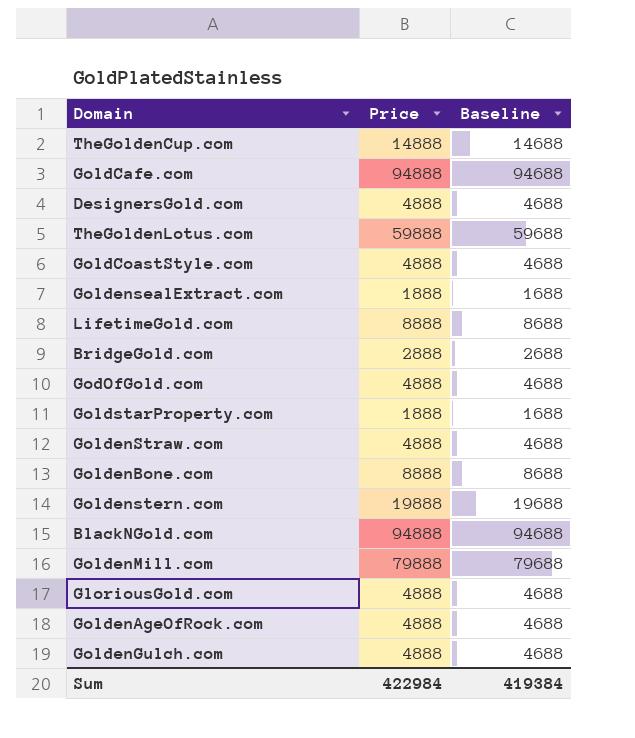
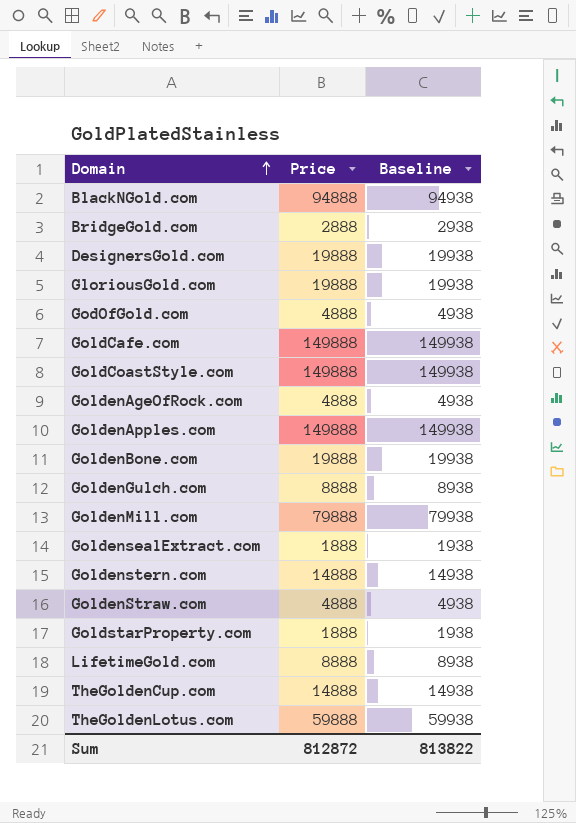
row order: none -> Domain ascending
column Baseline | formula: [Price] - 200 -> [Price] + 50
DesignersGold.com | Price: 4888 -> 19888
GloriousGold.com | Price: 4888 -> 19888
GoldCafe.com | Price: 94888 -> 149888
GoldCoastStyle.com | Price: 4888 -> 149888
row GoldenApples.com: none -> 149888 | 149938
GoldenBone.com | Price: 8888 -> 19888
GoldenGulch.com | Price: 4888 -> 8888
Goldenstern.com | Price: 19888 -> 14888
Sum | Price: 422984 -> 812872
Sum | Baseline: 419384 -> 813822

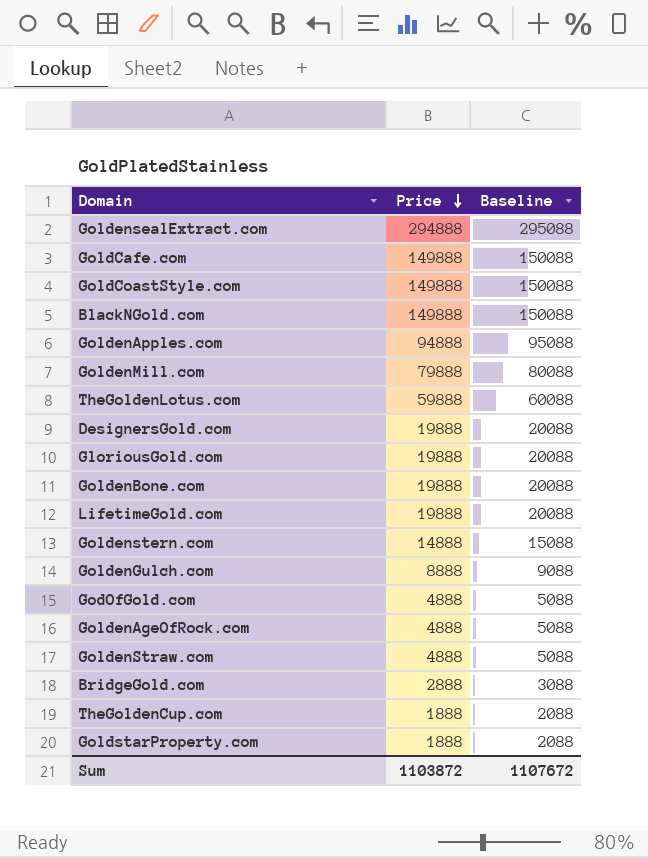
row order: Domain ascending -> Price descending
column Baseline | formula: [Price] + 50 -> [Price] + 200
GoldensealExtract.com | Price: 1888 -> 294888
BlackNGold.com | Price: 94888 -> 149888
GoldenApples.com | Price: 149888 -> 94888
LifetimeGold.com | Price: 8888 -> 19888
TheGoldenCup.com | Price: 14888 -> 1888
Sum | Price: 812872 -> 1103872
Sum | Baseline: 813822 -> 1107672

